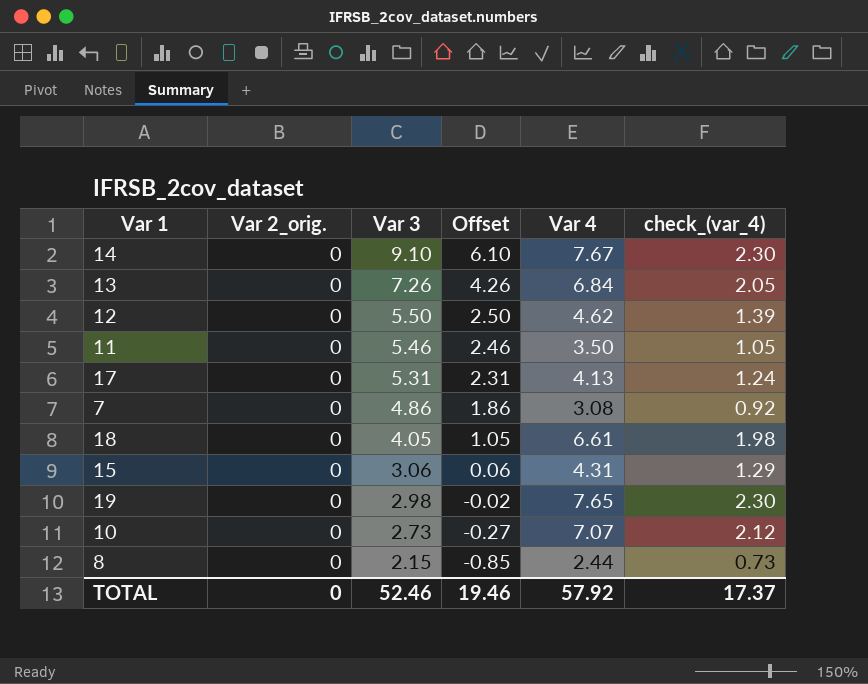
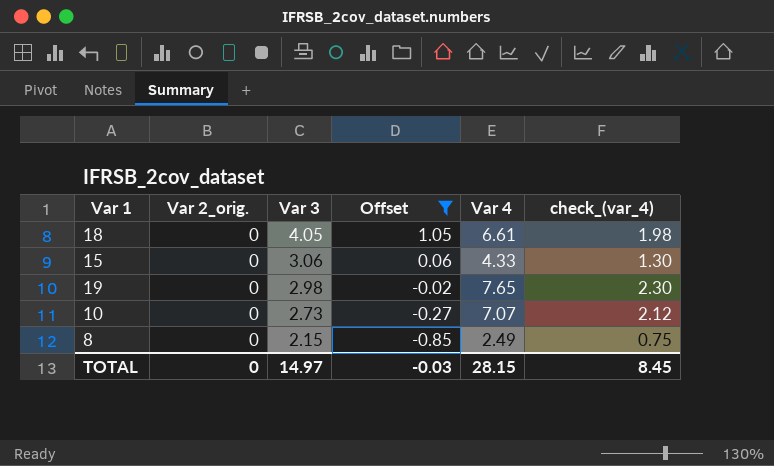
filter: none -> Offset <= 1.05
15 | Var 4: 4.31 -> 4.33
15 | check_(var_4): 1.29 -> 1.30
8 | Var 4: 2.44 -> 2.49
8 | check_(var_4): 0.73 -> 0.75
TOTAL | Var 3: 52.46 -> 14.97
TOTAL | Offset: 19.46 -> -0.03
TOTAL | Var 4: 57.92 -> 28.15
TOTAL | check_(var_4): 17.37 -> 8.45

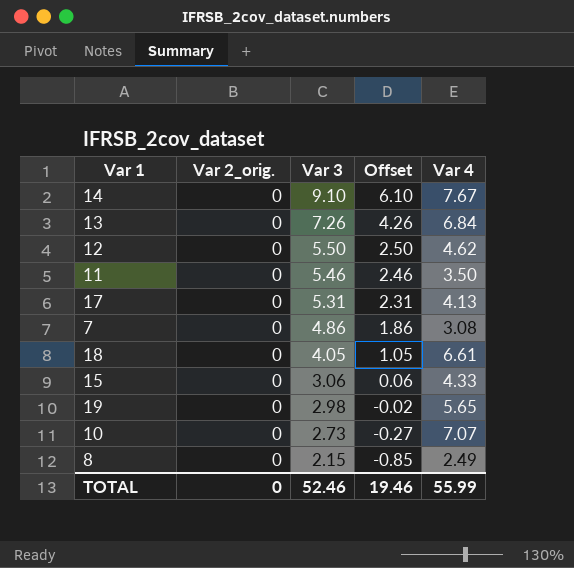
filter: Offset <= 1.05 -> none
column check_(var_4) | formula: [Var 4] * 0.3 -> none
19 | Var 4: 7.65 -> 5.65
TOTAL | Var 3: 14.97 -> 52.46
TOTAL | Offset: -0.03 -> 19.46
TOTAL | Var 4: 28.15 -> 55.99

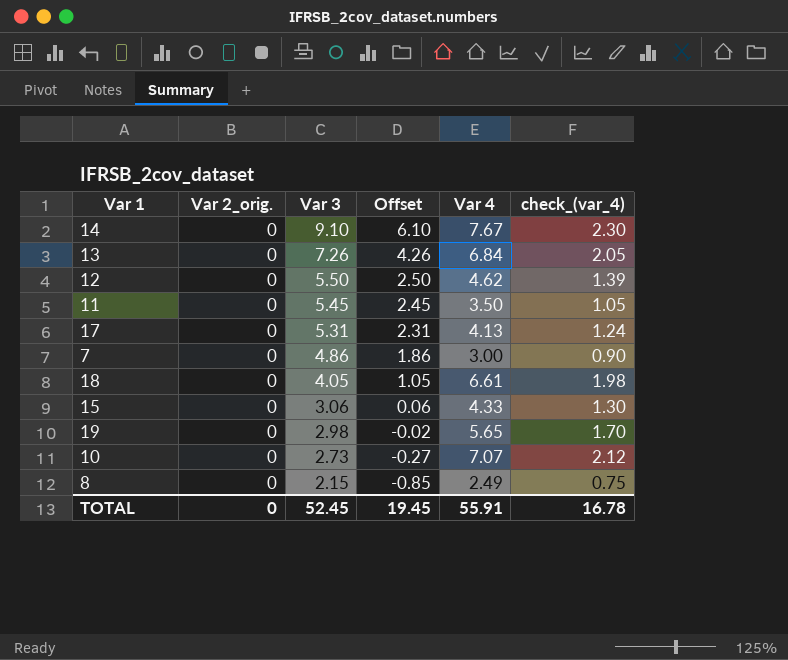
column check_(var_4) | formula: none -> [Var 4] * 0.3
11 | Var 3: 5.46 -> 5.45
11 | Offset: 2.46 -> 2.45
7 | Var 4: 3.08 -> 3.00
TOTAL | Var 3: 52.46 -> 52.45
TOTAL | Offset: 19.46 -> 19.45
TOTAL | Var 4: 55.99 -> 55.91

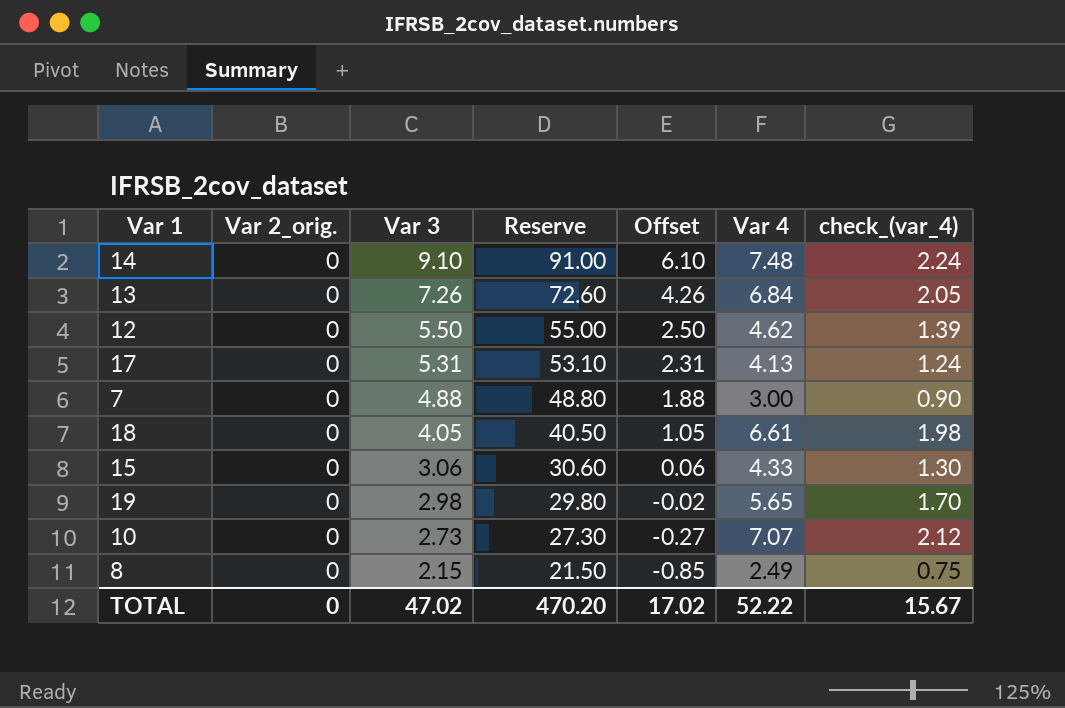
column Reserve | formula: none -> [Var 3] * 10
row 11: 0 | 5.45 | 2.45 | 3.50 | 1.05 -> none
14 | Var 4: 7.67 -> 7.48
14 | check_(var_4): 2.30 -> 2.24
7 | Var 3: 4.86 -> 4.88
7 | Offset: 1.86 -> 1.88
TOTAL | Var 3: 52.45 -> 47.02
TOTAL | Offset: 19.45 -> 17.02
TOTAL | Var 4: 55.91 -> 52.22
TOTAL | check_(var_4): 16.78 -> 15.67

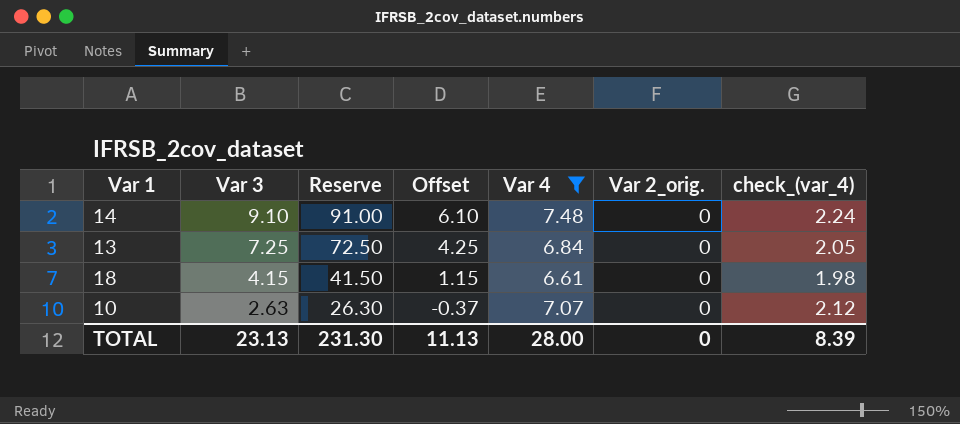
filter: none -> Var 4 >= 6.61
column Var 2_orig. | position: 2 -> 6
13 | Var 3: 7.26 -> 7.25
13 | Reserve: 72.60 -> 72.50
13 | Offset: 4.26 -> 4.25
18 | Var 3: 4.05 -> 4.15
18 | Reserve: 40.50 -> 41.50
18 | Offset: 1.05 -> 1.15
10 | Var 3: 2.73 -> 2.63
10 | Reserve: 27.30 -> 26.30
10 | Offset: -0.27 -> -0.37
TOTAL | Var 3: 47.02 -> 23.13
TOTAL | Reserve: 470.20 -> 231.30
TOTAL | Offset: 17.02 -> 11.13
TOTAL | Var 4: 52.22 -> 28.00
TOTAL | check_(var_4): 15.67 -> 8.39

